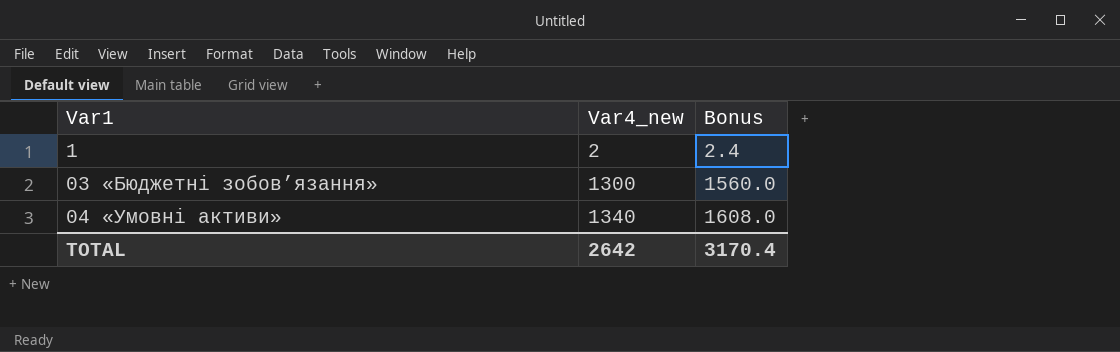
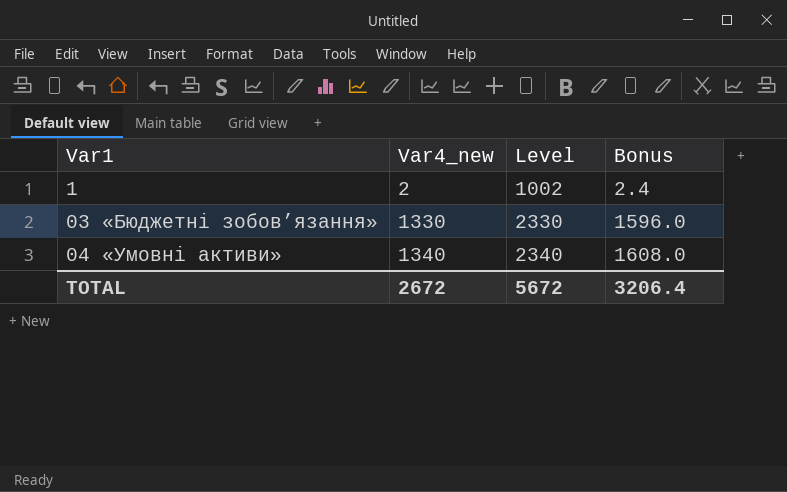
column Level | formula: none -> [Var4_new] + 1000
03 «Бюджетні зобов’язання» | Var4_new: 1300 -> 1330
03 «Бюджетні зобов’язання» | Bonus: 1560.0 -> 1596.0
TOTAL | Var4_new: 2642 -> 2672
TOTAL | Bonus: 3170.4 -> 3206.4

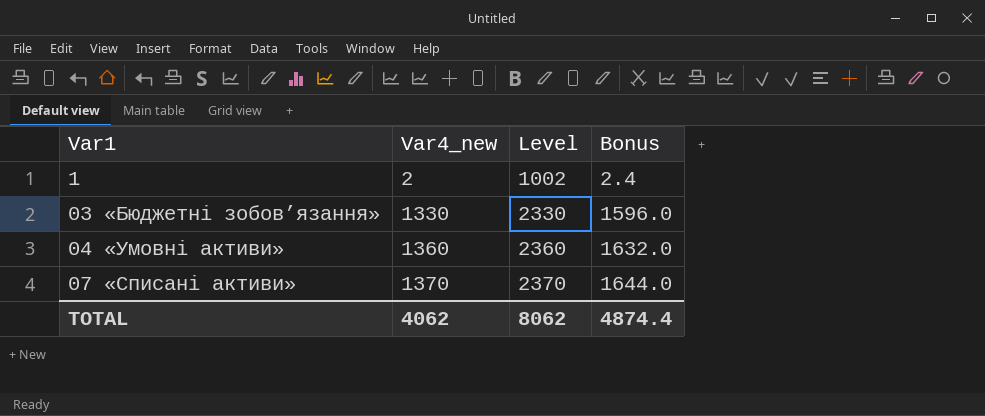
04 «Умовні активи» | Var4_new: 1340 -> 1360
04 «Умовні активи» | Level: 2340 -> 2360
04 «Умовні активи» | Bonus: 1608.0 -> 1632.0
row 07 «Списані активи»: none -> 1370 | 2370 | 1644.0
TOTAL | Var4_new: 2672 -> 4062
TOTAL | Level: 5672 -> 8062
TOTAL | Bonus: 3206.4 -> 4874.4

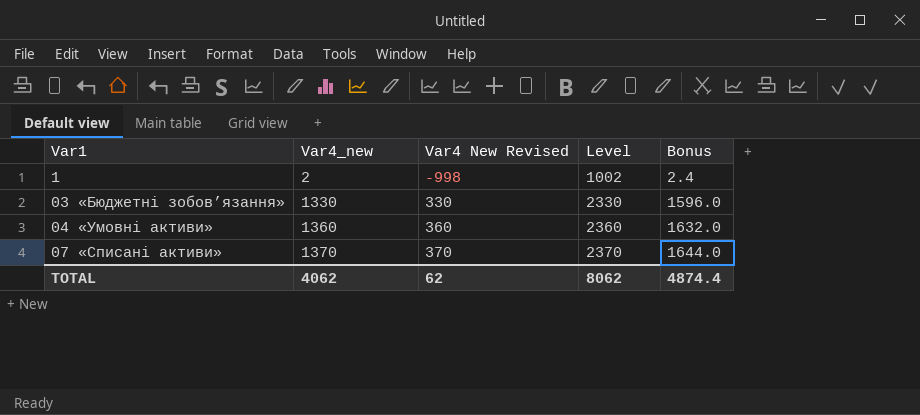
column Var4 New Revised | formula: none -> [Var4_new] - 1000

